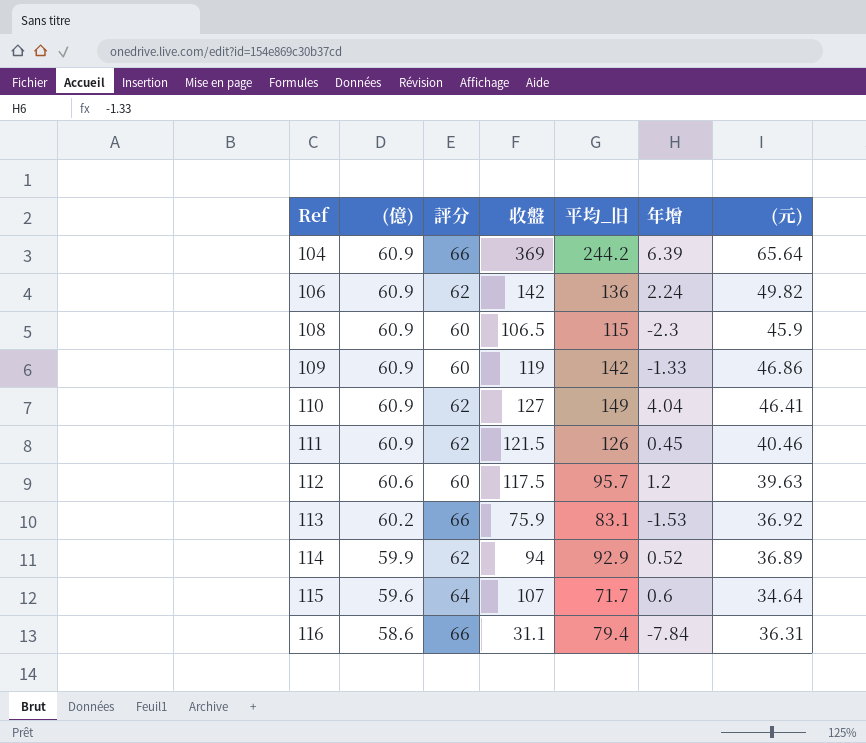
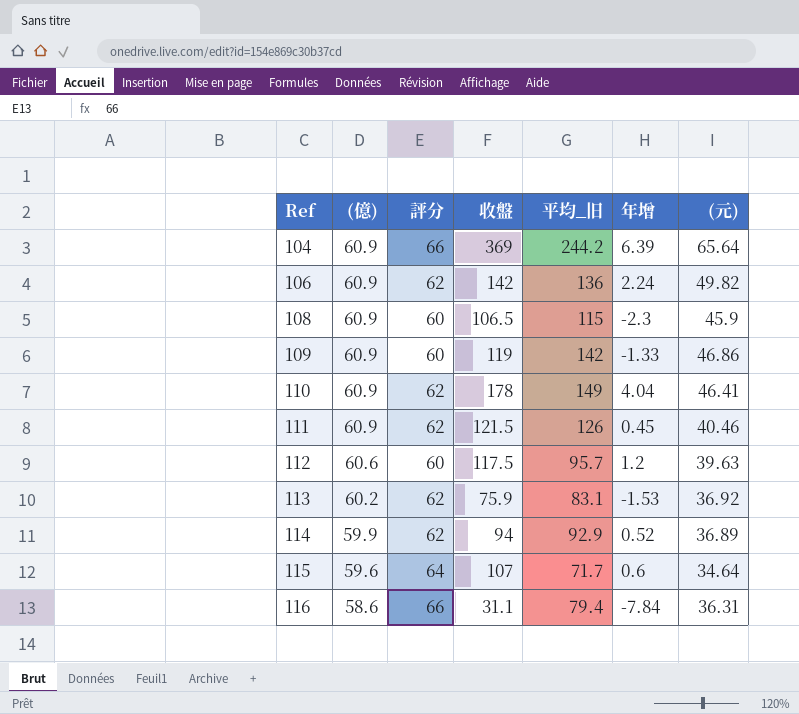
110 | 收盤: 127 -> 178
113 | 評分: 66 -> 62

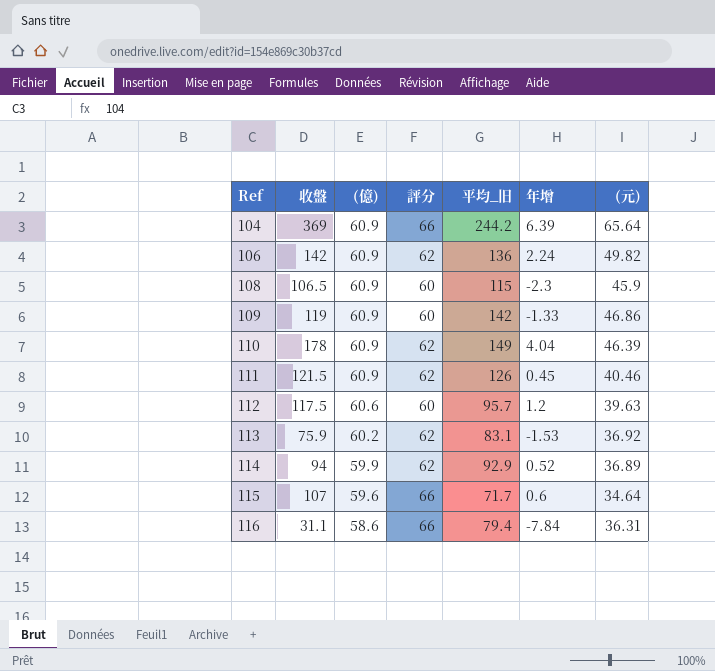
column 收盤 | position: 4 -> 2
110 | (元): 46.41 -> 46.39
115 | 評分: 64 -> 66

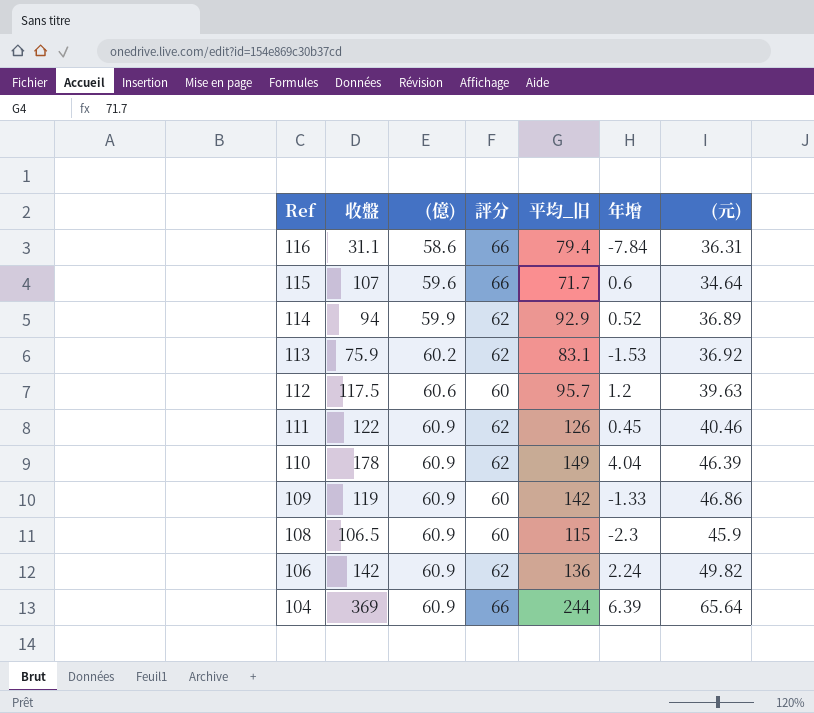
row order: Ref ascending -> Ref descending
111 | 收盤: 121.5 -> 122
104 | 平均_旧: 244.2 -> 244

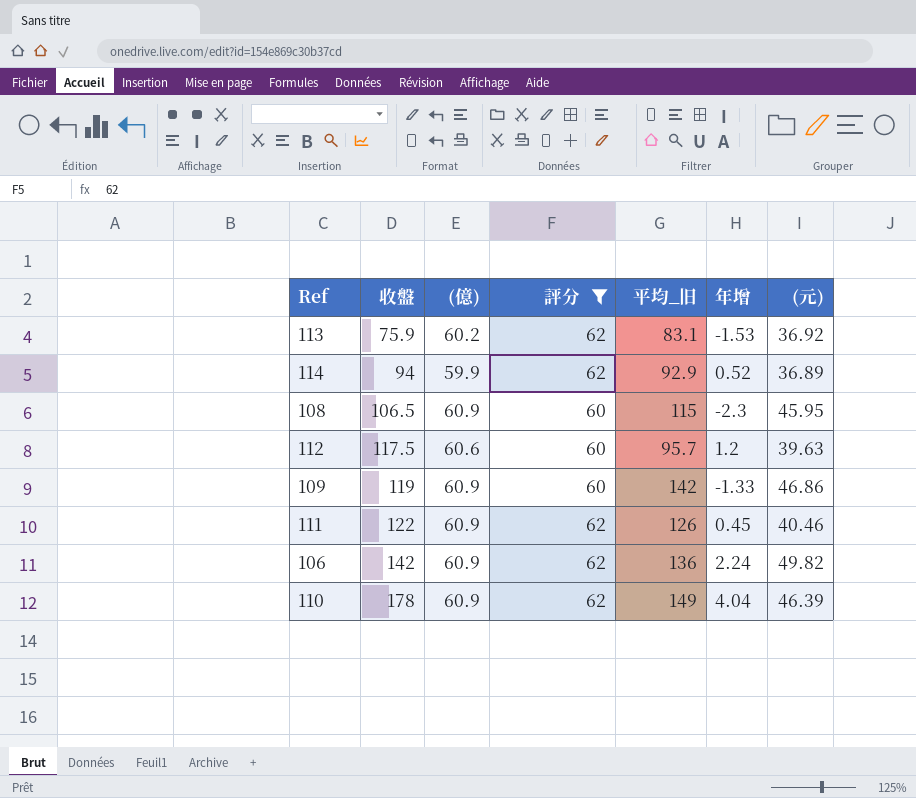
filter: none -> 評分 != 66
row order: Ref descending -> 收盤 ascending
108 | (元): 45.9 -> 45.95

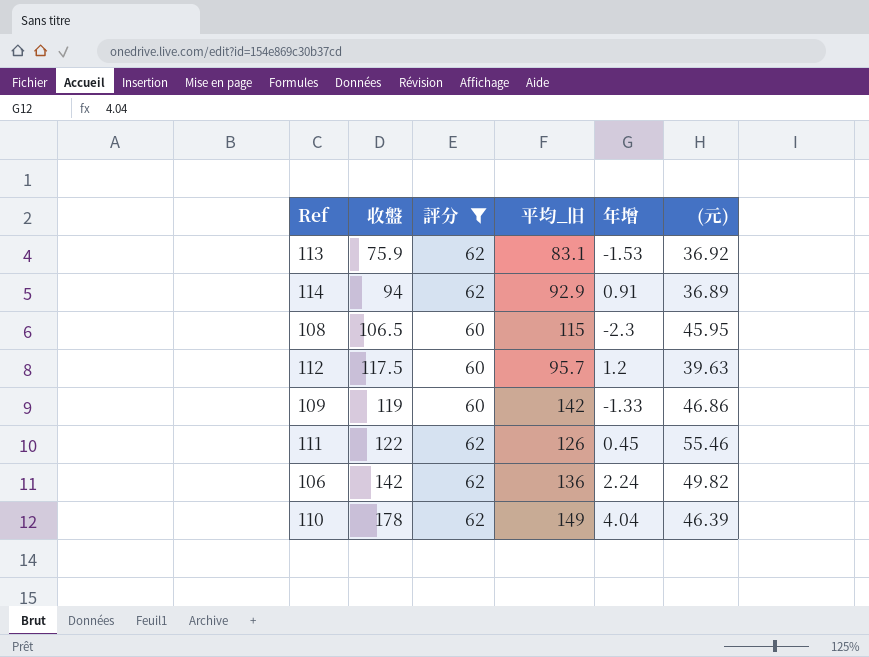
column (億) | position: 3 -> none
114 | 年增: 0.52 -> 0.91
111 | (元): 40.46 -> 55.46

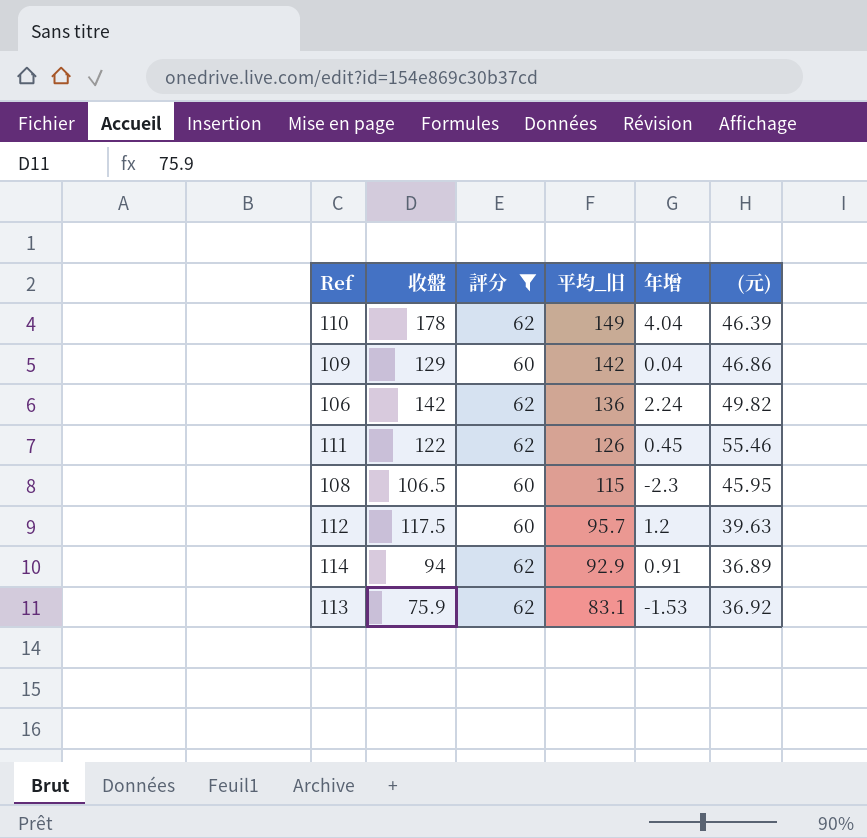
row order: 收盤 ascending -> 平均_旧 descending
109 | 收盤: 119 -> 129
109 | 年增: -1.33 -> 0.04

